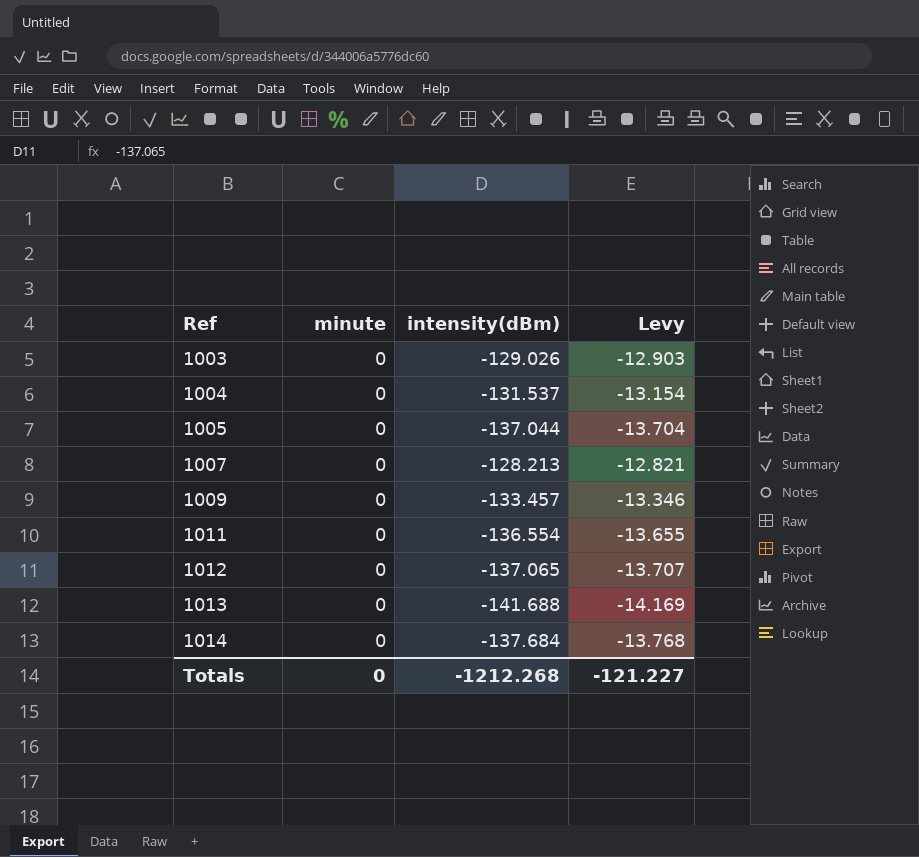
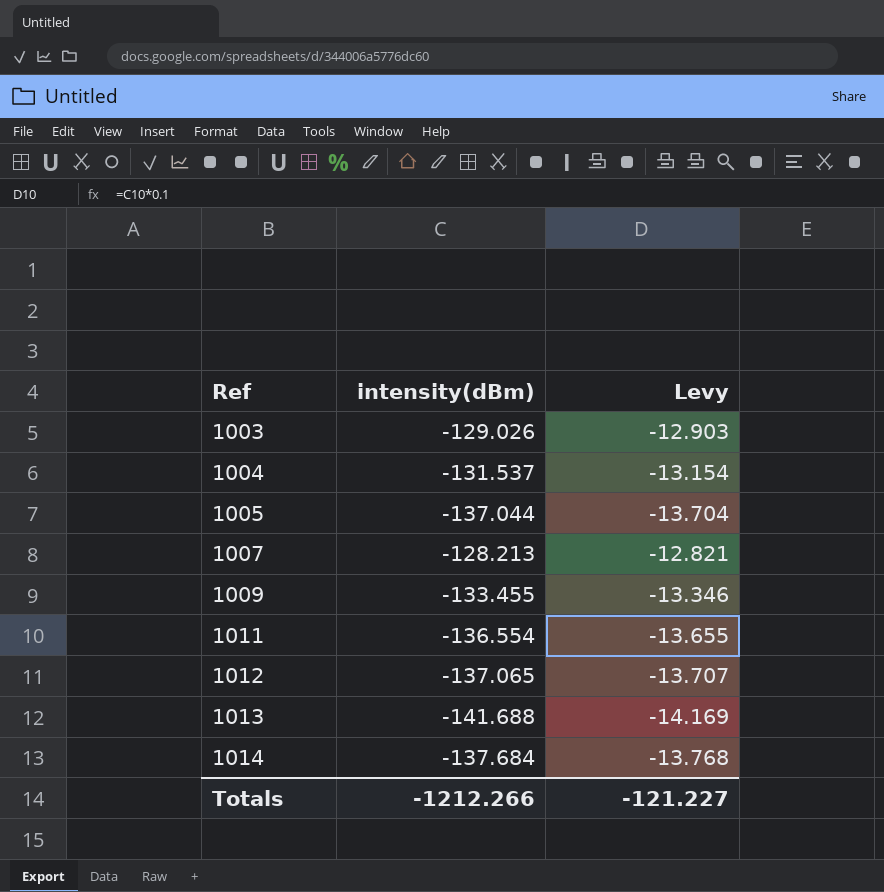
column minute | position: 2 -> none
1009 | intensity(dBm): -133.457 -> -133.455
Totals | intensity(dBm): -1212.268 -> -1212.266

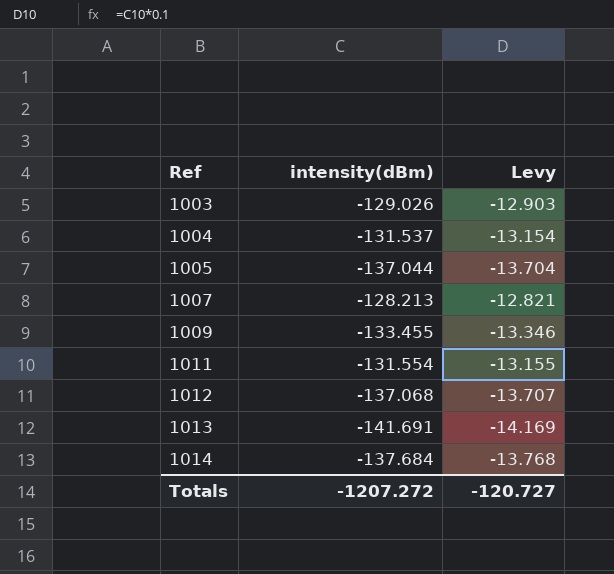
1011 | intensity(dBm): -136.554 -> -131.554
1011 | Levy: -13.655 -> -13.155
1012 | intensity(dBm): -137.065 -> -137.068
1013 | intensity(dBm): -141.688 -> -141.691
Totals | intensity(dBm): -1212.266 -> -1207.272
Totals | Levy: -121.227 -> -120.727

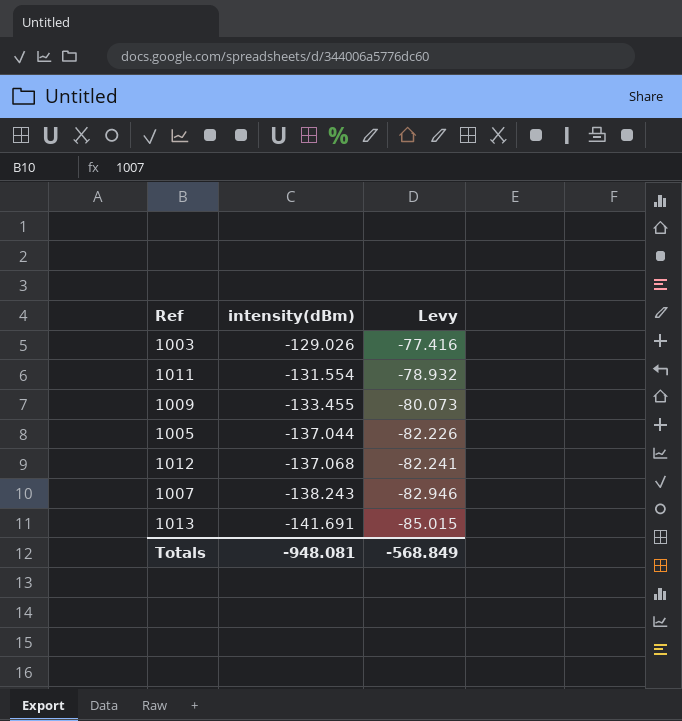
row order: Ref ascending -> intensity(dBm) descending
column Levy | formula: [intensity(dBm)] * 0.1 -> [intensity(dBm)] * 0.6
row 1004: -131.537 | -13.154 -> none
row 1014: -137.684 | -13.768 -> none
1007 | intensity(dBm): -128.213 -> -138.243
Totals | intensity(dBm): -1207.272 -> -948.081
Totals | Levy: -120.727 -> -568.849

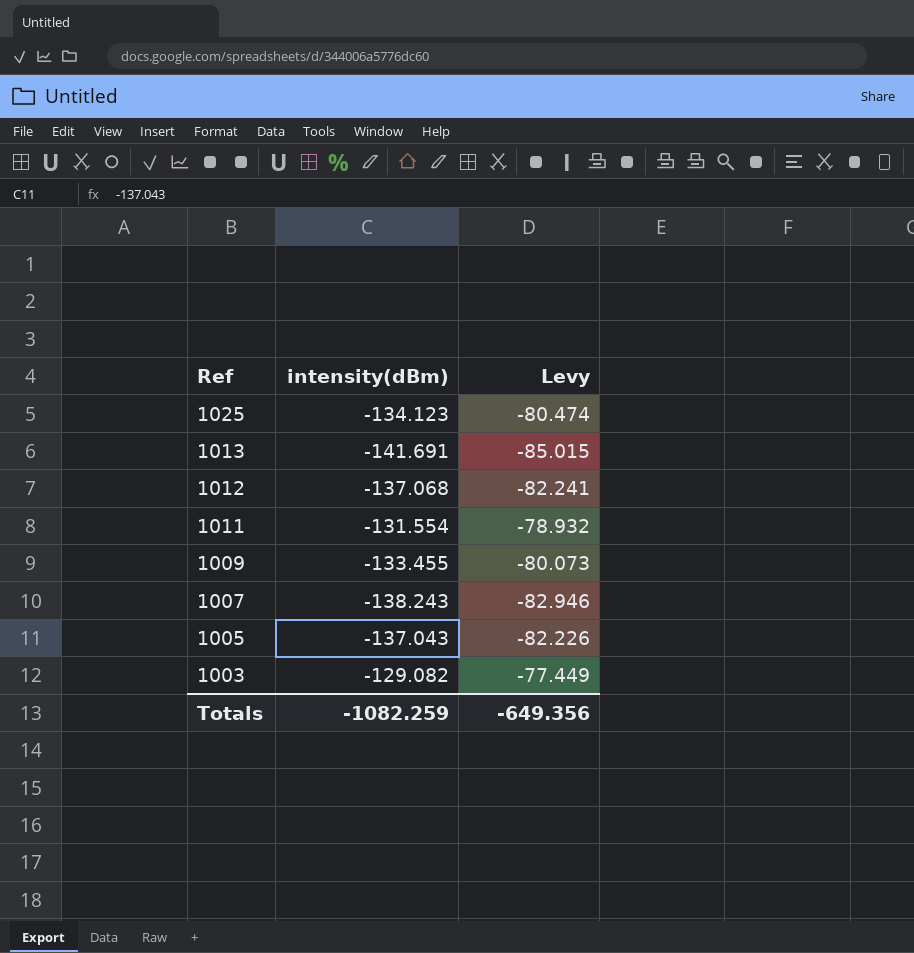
row order: intensity(dBm) descending -> Ref descending
row 1025: none -> -134.123 | -80.474
1005 | intensity(dBm): -137.044 -> -137.043
1003 | intensity(dBm): -129.026 -> -129.082
1003 | Levy: -77.416 -> -77.449
Totals | intensity(dBm): -948.081 -> -1082.259
Totals | Levy: -568.849 -> -649.356

